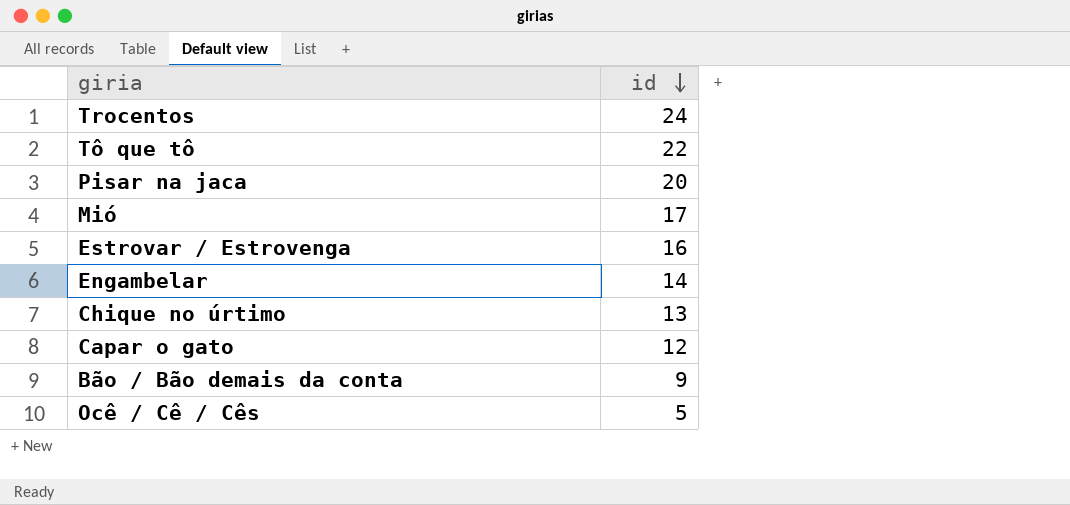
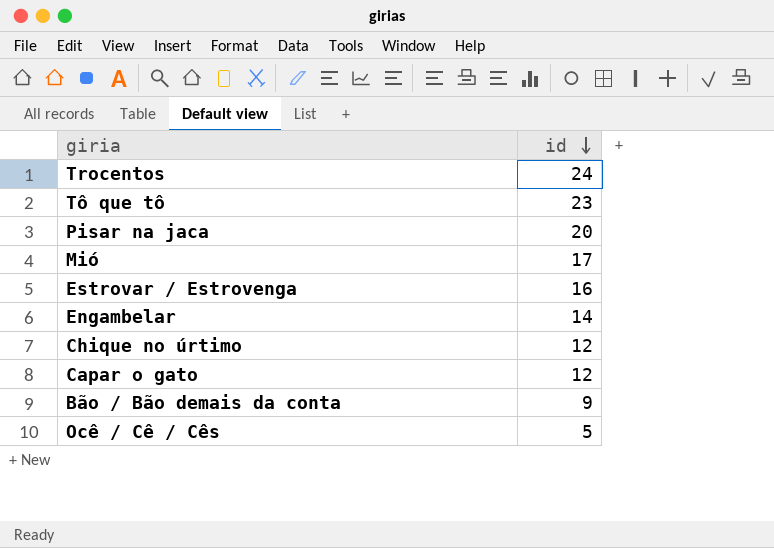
Tô que tô | id: 22 -> 23
Chique no úrtimo | id: 13 -> 12

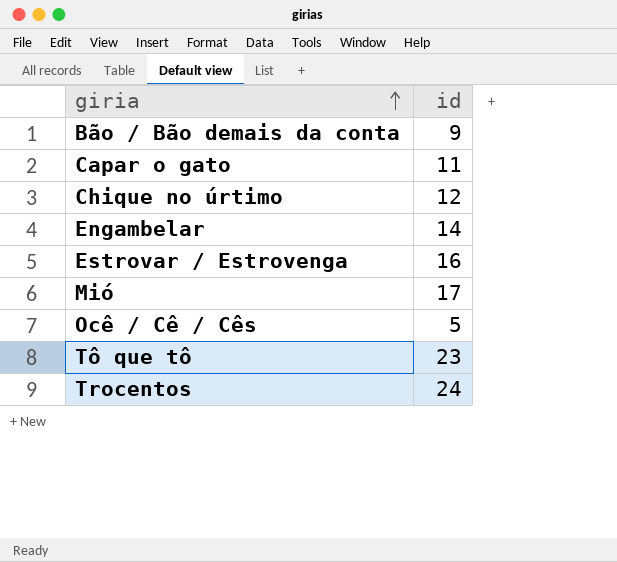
row order: id descending -> giria ascending
row Pisar na jaca: 20 -> none
Capar o gato | id: 12 -> 11

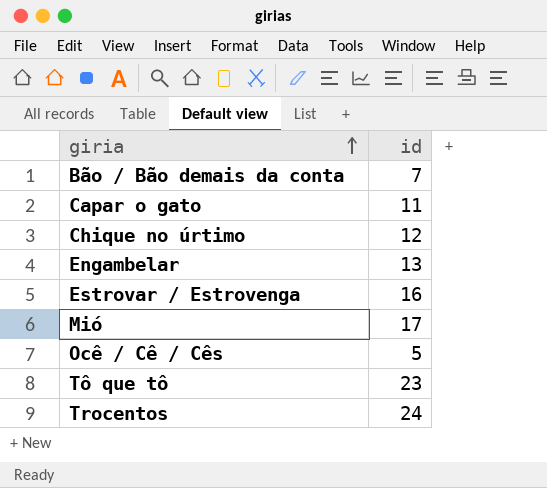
Bão / Bão demais da conta | id: 9 -> 7
Engambelar | id: 14 -> 13

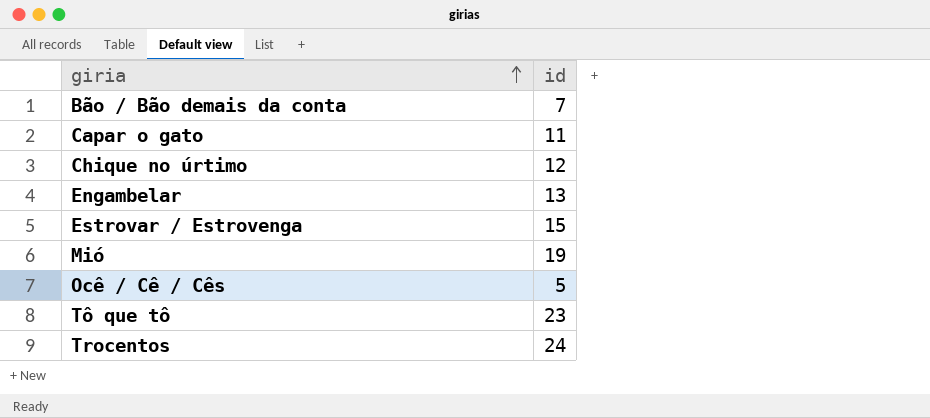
Estrovar / Estrovenga | id: 16 -> 15
Mió | id: 17 -> 19

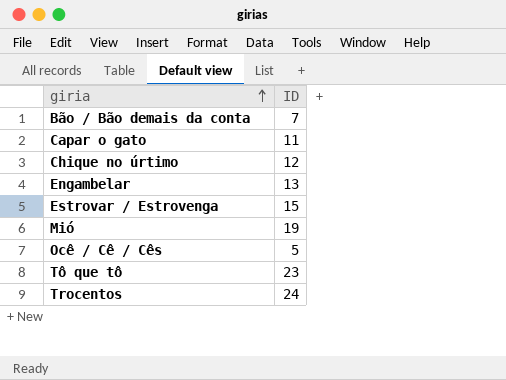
column name: id -> ID

